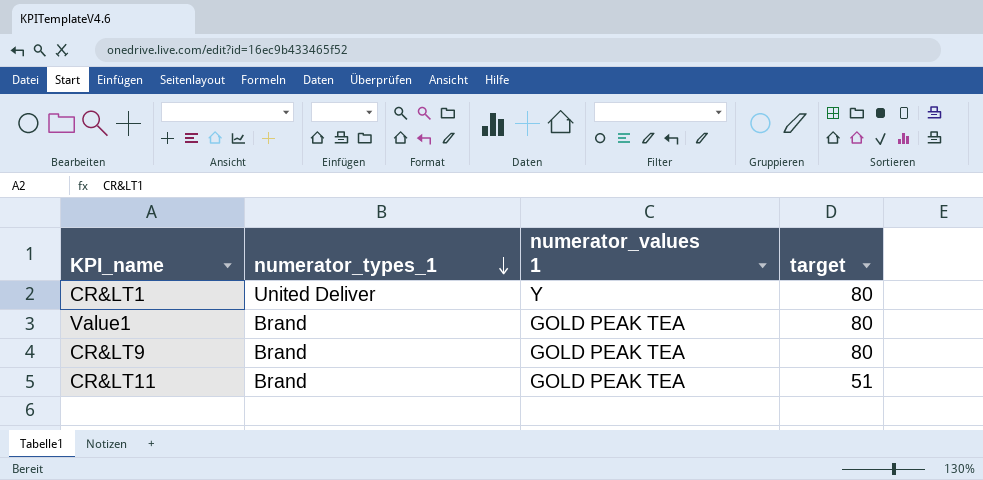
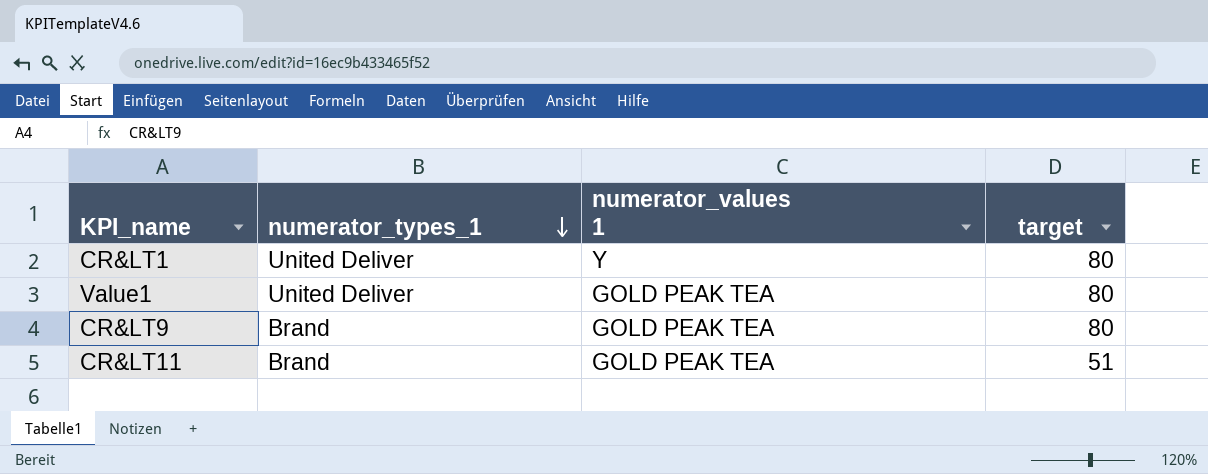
Value1 | numerator_types_1: Brand -> United Deliver

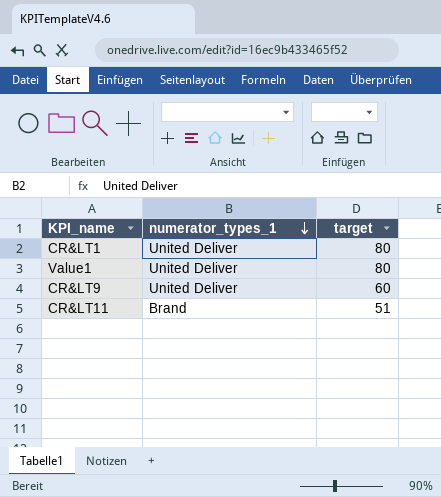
column numerator_values 1 | position: 3 -> none
CR&LT9 | numerator_types_1: Brand -> United Deliver
CR&LT9 | target: 80 -> 60

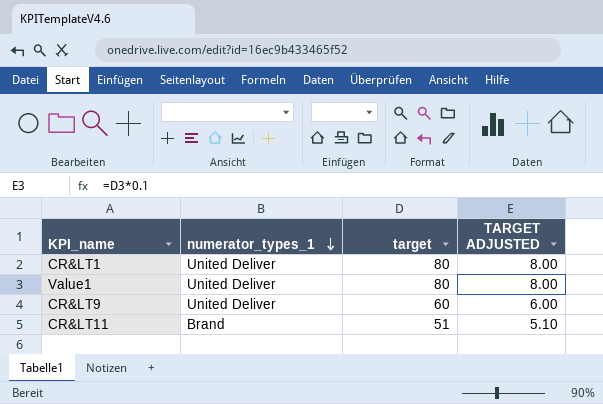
column TARGET ADJUSTED | formula: none -> [target] * 0.1

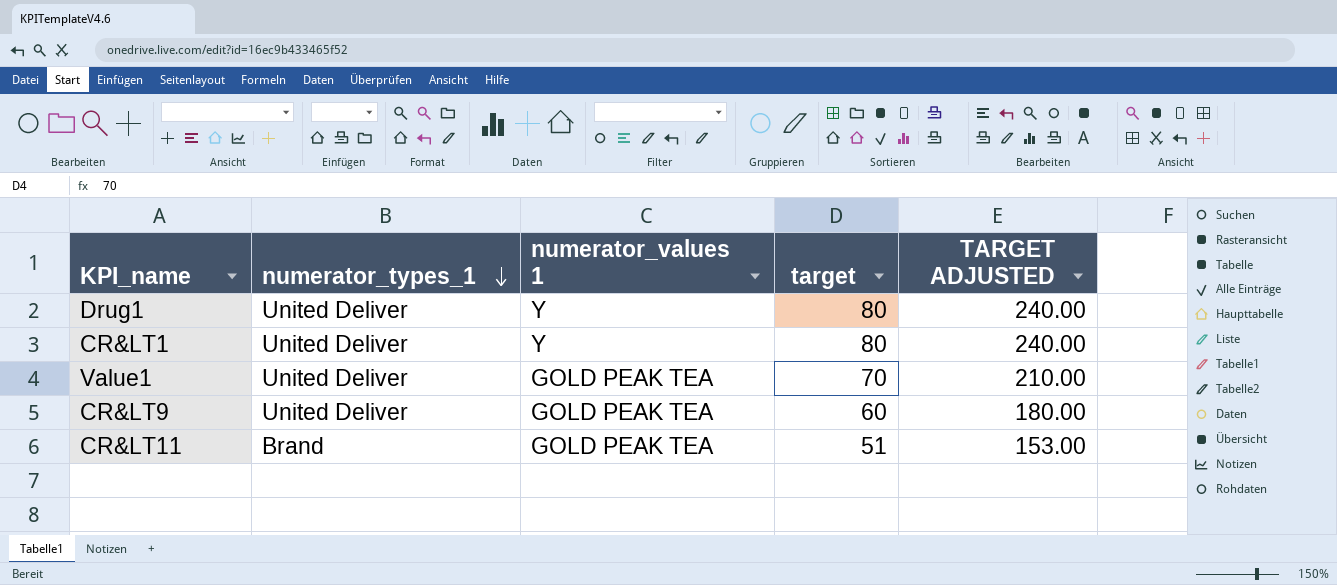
column numerator_values 1 | position: none -> 3
column TARGET ADJUSTED | formula: [target] * 0.1 -> [target] * 3
row Drug1: none -> United Deliver | Y | 80 | 240.00
Value1 | target: 80 -> 70

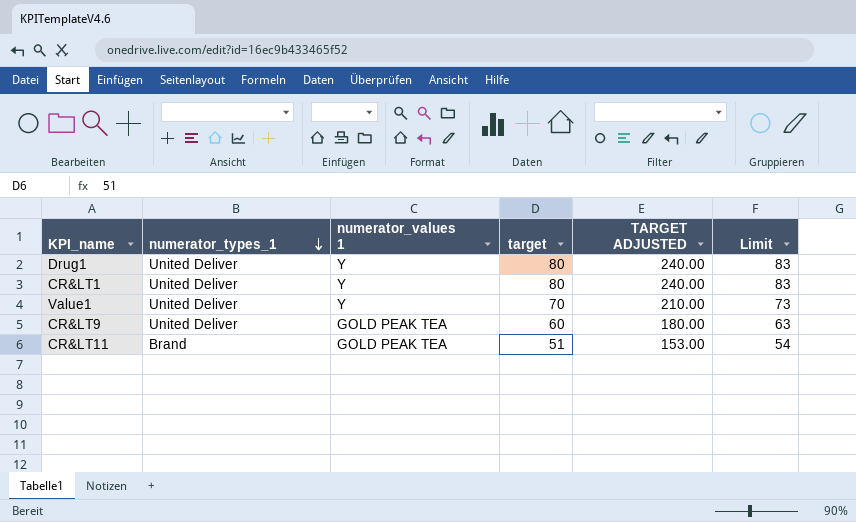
column Limit | formula: none -> [target] + 3
Value1 | numerator_values 1: GOLD PEAK TEA -> Y

